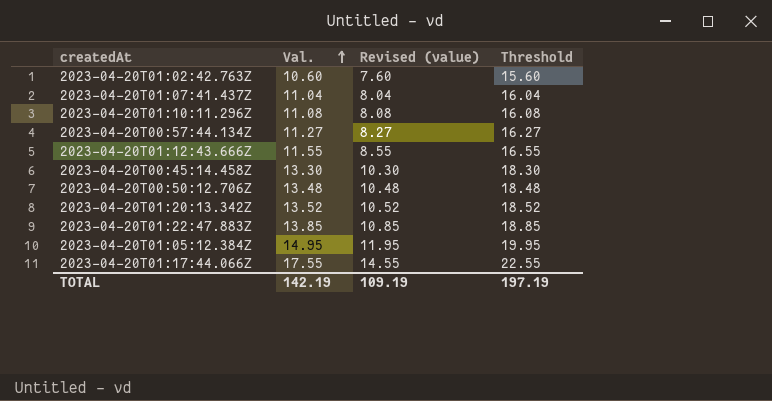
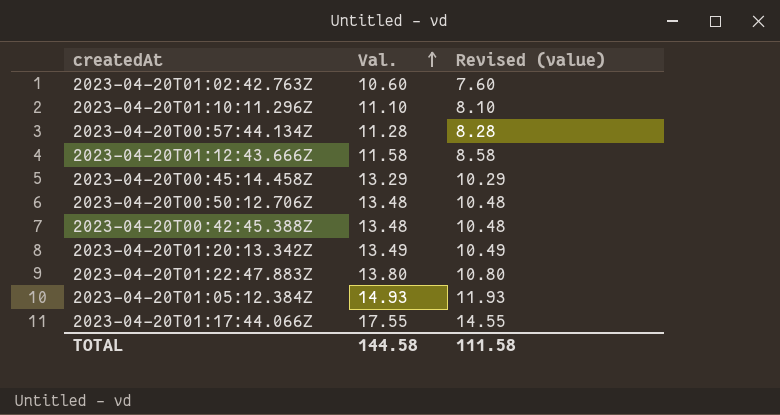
column Threshold | formula: [Val.] + 5 -> none
row 2023-04-20T01:07:41.437Z: 11.04 | 8.04 | 16.04 -> none
2023-04-20T01:10:11.296Z | Val.: 11.08 -> 11.10
2023-04-20T01:10:11.296Z | Revised (value): 8.08 -> 8.10
2023-04-20T00:57:44.134Z | Val.: 11.27 -> 11.28
2023-04-20T00:57:44.134Z | Revised (value): 8.27 -> 8.28
2023-04-20T01:12:43.666Z | Val.: 11.55 -> 11.58
2023-04-20T01:12:43.666Z | Revised (value): 8.55 -> 8.58
2023-04-20T00:45:14.458Z | Val.: 13.30 -> 13.29
2023-04-20T00:45:14.458Z | Revised (value): 10.30 -> 10.29
row 2023-04-20T00:42:45.388Z: none -> 13.48 | 10.48
2023-04-20T01:20:13.342Z | Val.: 13.52 -> 13.49
2023-04-20T01:20:13.342Z | Revised (value): 10.52 -> 10.49
2023-04-20T01:22:47.883Z | Val.: 13.85 -> 13.80
2023-04-20T01:22:47.883Z | Revised (value): 10.85 -> 10.80
2023-04-20T01:05:12.384Z | Val.: 14.95 -> 14.93
2023-04-20T01:05:12.384Z | Revised (value): 11.95 -> 11.93
TOTAL | Val.: 142.19 -> 144.58
TOTAL | Revised (value): 109.19 -> 111.58

